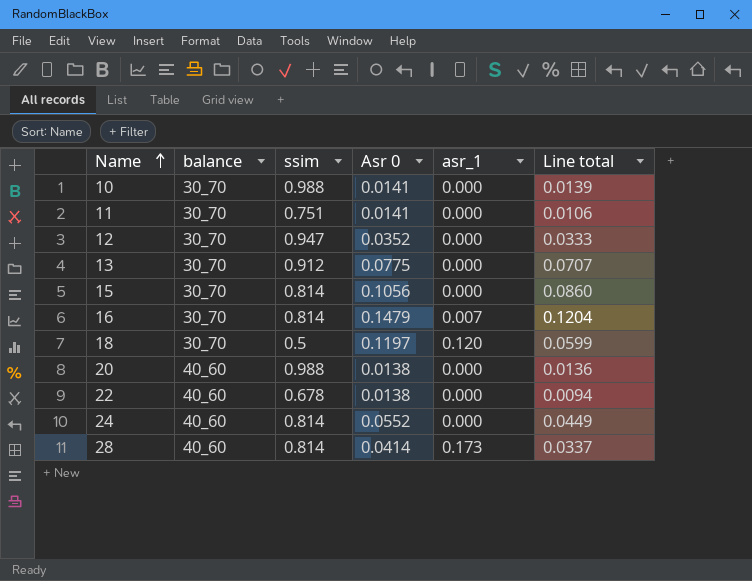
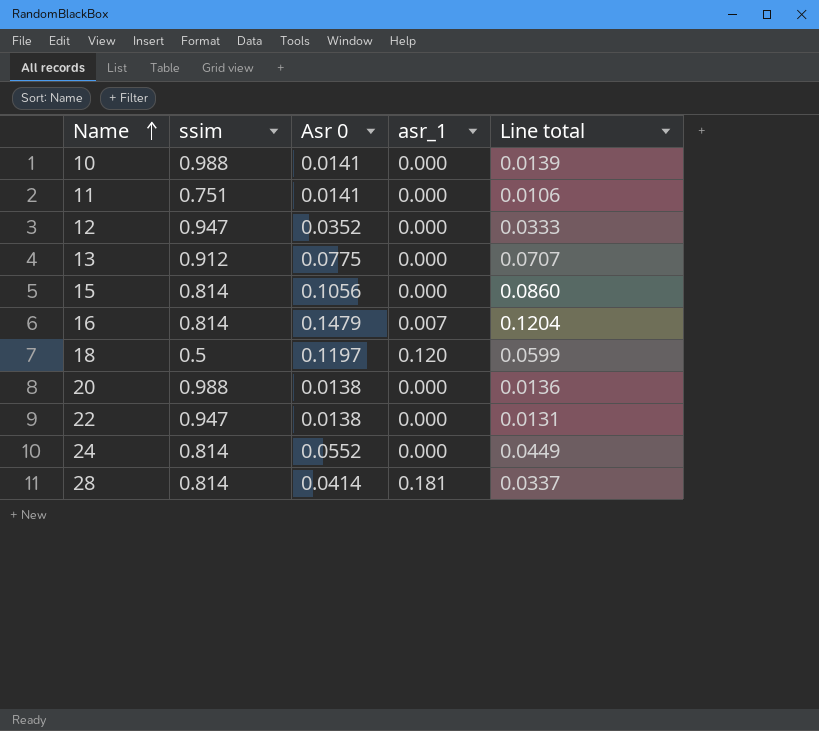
column balance | position: 2 -> none
22 | ssim: 0.678 -> 0.947
22 | Line total: 0.0094 -> 0.0131
28 | asr_1: 0.173 -> 0.181

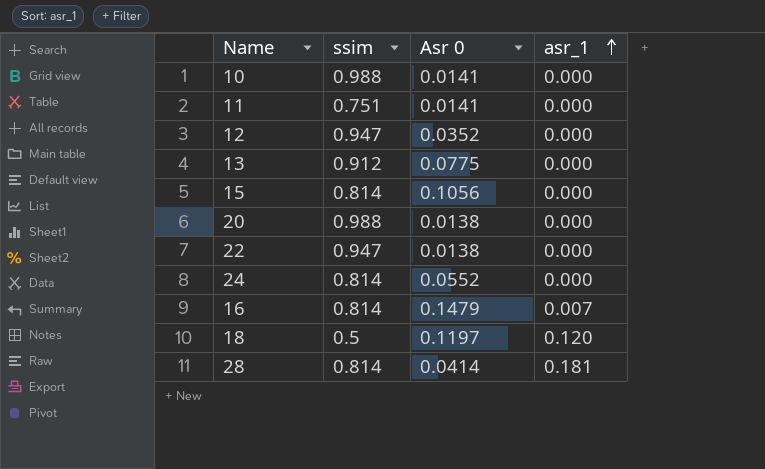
row order: Name ascending -> asr_1 ascending
column Line total | formula: [ssim] * [Asr 0] -> none

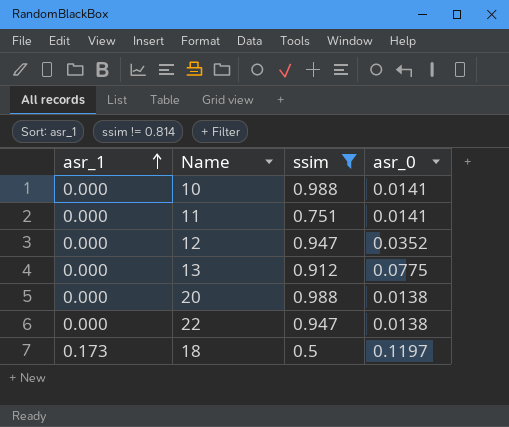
filter: none -> ssim != 0.814
column asr_1 | position: 4 -> 1
column name: Asr 0 -> asr_0
18 | asr_1: 0.120 -> 0.173

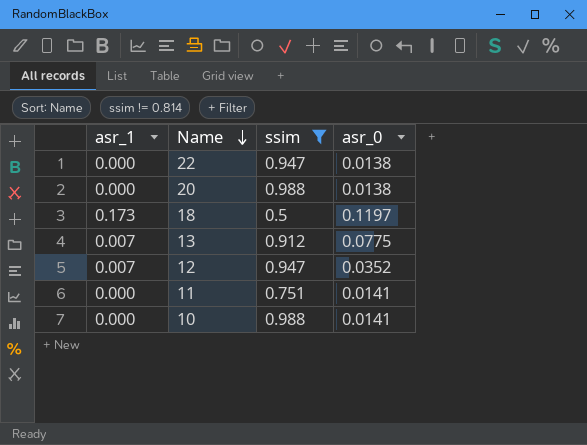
row order: asr_1 ascending -> Name descending
13 | asr_1: 0.000 -> 0.007
12 | asr_1: 0.000 -> 0.007

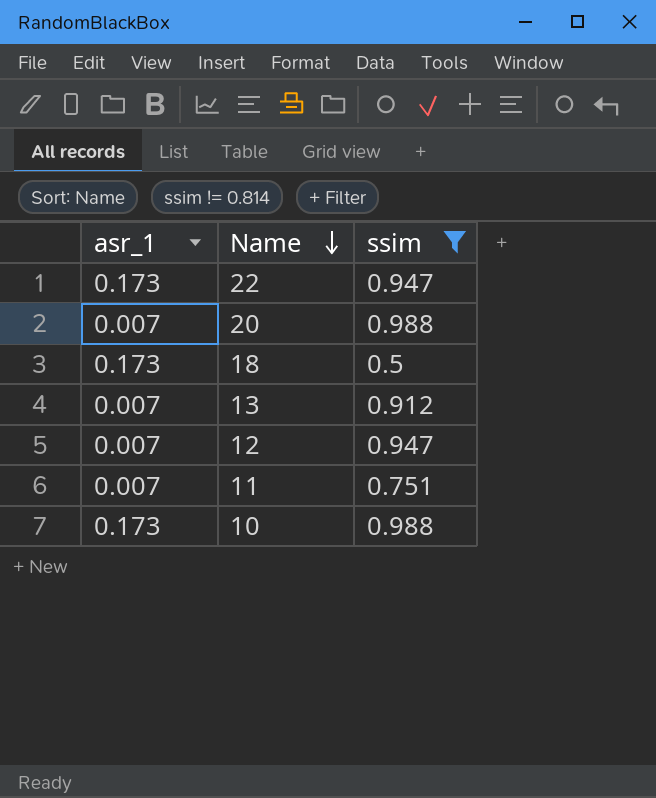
column asr_0 | position: 4 -> none
22 | asr_1: 0.000 -> 0.173
20 | asr_1: 0.000 -> 0.007
11 | asr_1: 0.000 -> 0.007
10 | asr_1: 0.000 -> 0.173

